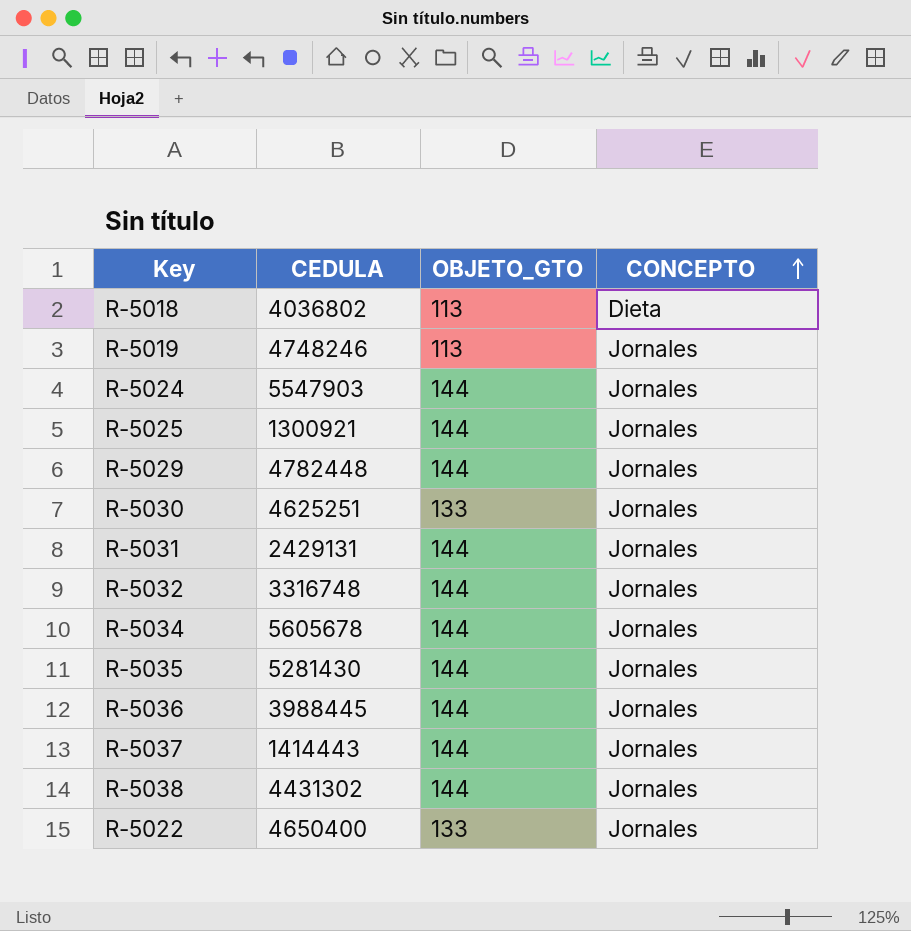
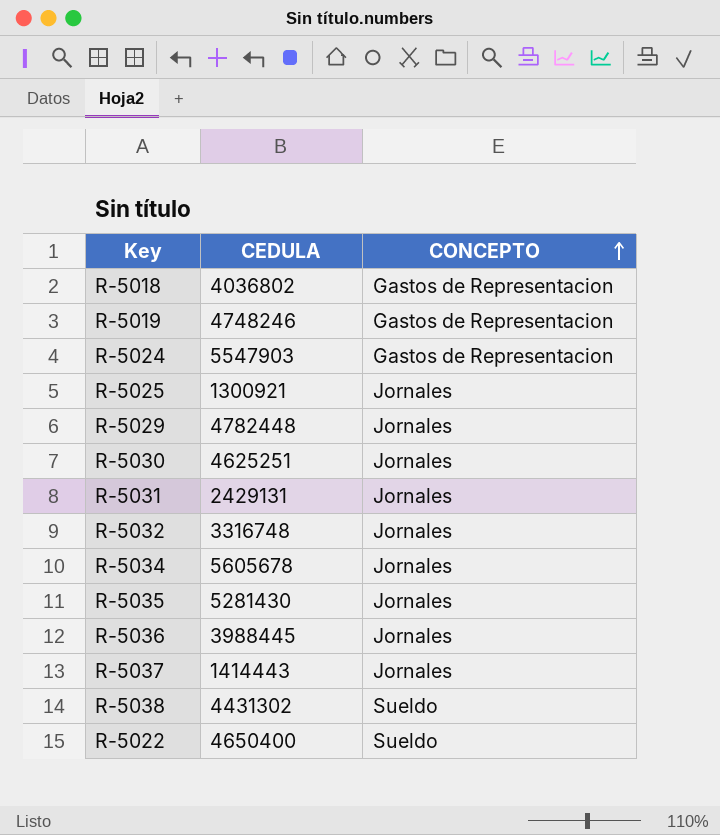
column OBJETO_GTO | position: 3 -> none
R-5018 | CONCEPTO: Dieta -> Gastos de Representacion
R-5019 | CONCEPTO: Jornales -> Gastos de Representacion
R-5024 | CONCEPTO: Jornales -> Gastos de Representacion
R-5038 | CONCEPTO: Jornales -> Sueldo
R-5022 | CONCEPTO: Jornales -> Sueldo

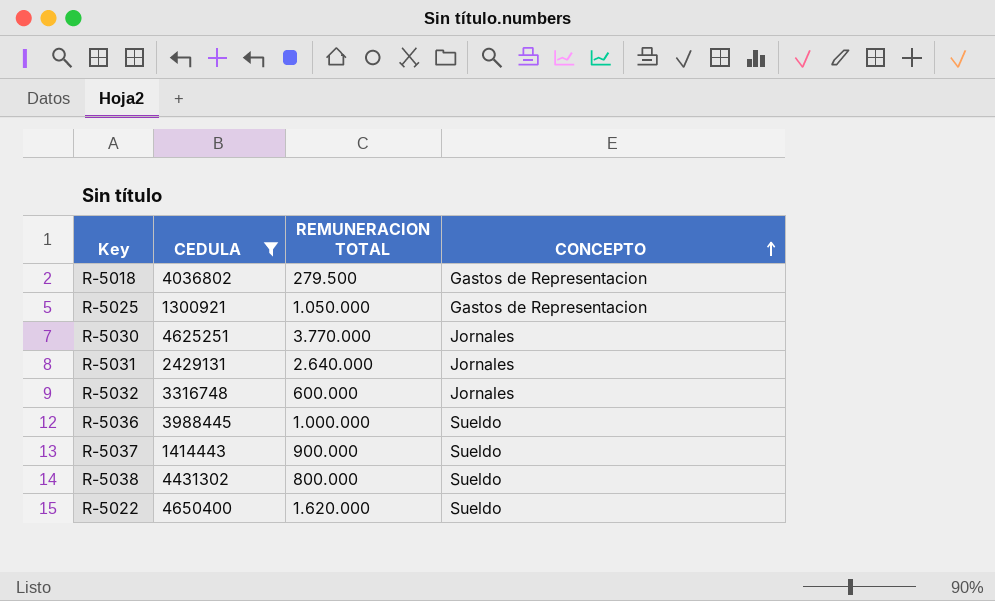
filter: none -> CEDULA <= 4650400
column REMUNERACION TOTAL | position: none -> 3
R-5025 | CONCEPTO: Jornales -> Gastos de Representacion
R-5036 | CONCEPTO: Jornales -> Sueldo
R-5037 | CONCEPTO: Jornales -> Sueldo

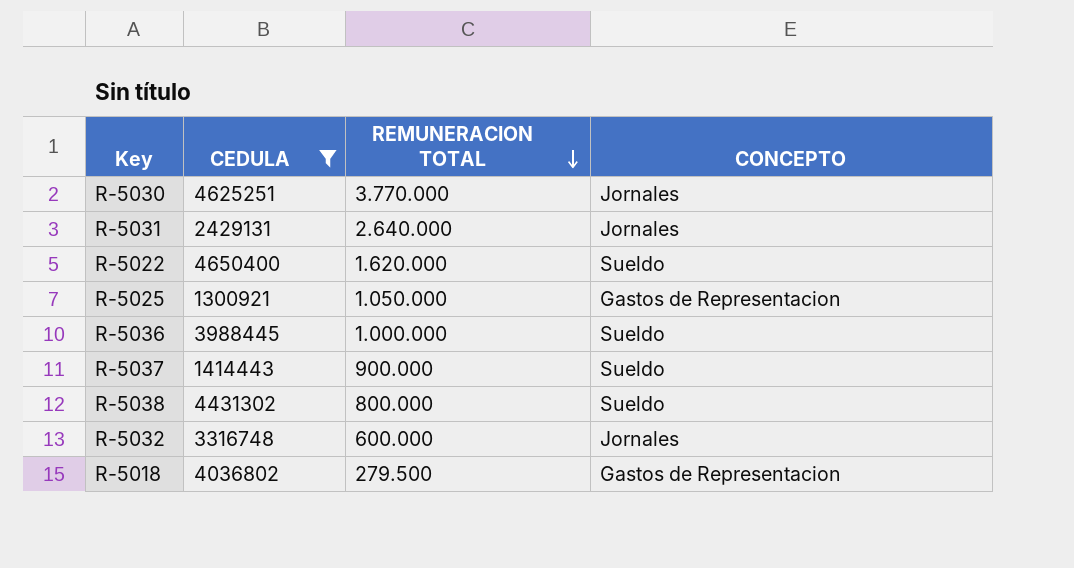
row order: CONCEPTO ascending -> REMUNERACION TOTAL descending

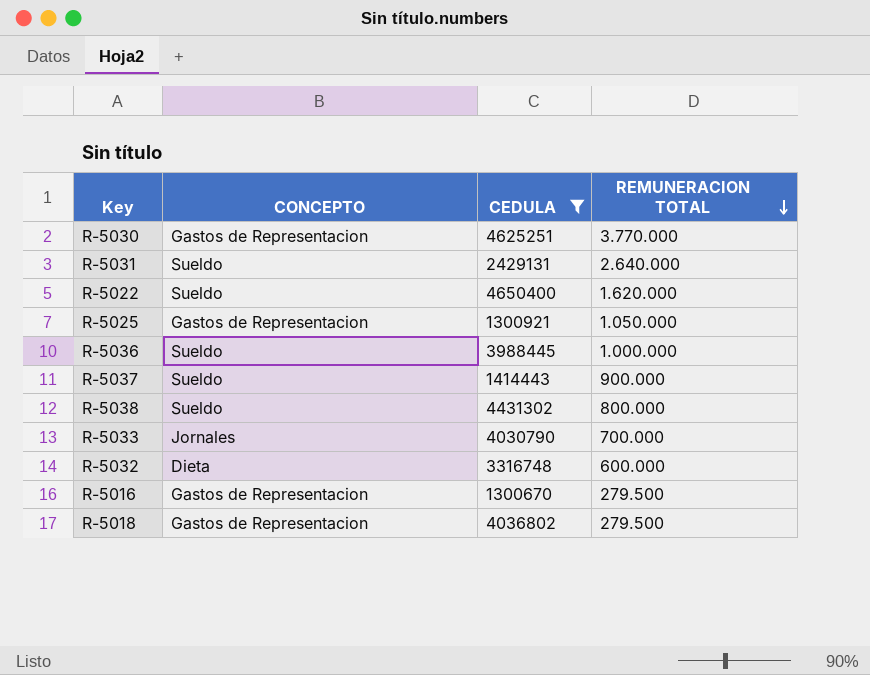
column CONCEPTO | position: 4 -> 2
R-5030 | CONCEPTO: Jornales -> Gastos de Representacion
R-5031 | CONCEPTO: Jornales -> Sueldo
row R-5033: none -> Jornales | 4030790 | 700.000
R-5032 | CONCEPTO: Jornales -> Dieta
row R-5016: none -> Gastos de Representacion | 1300670 | 279.500

